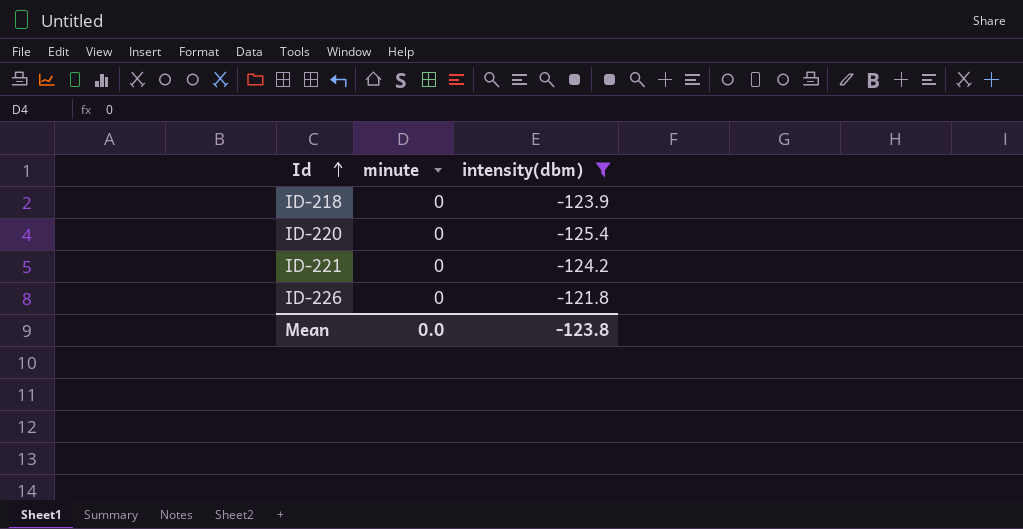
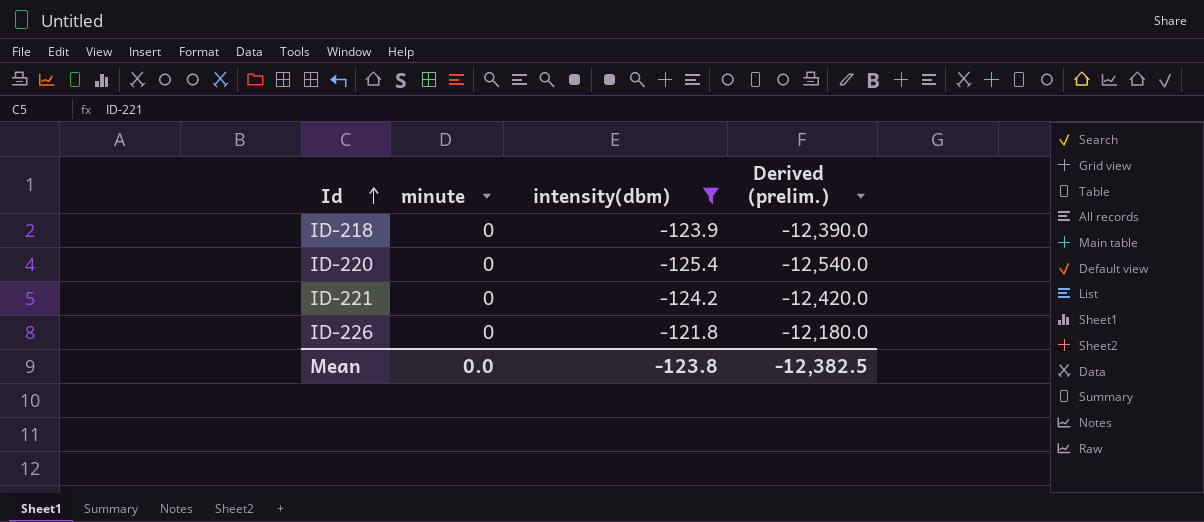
column Derived (prelim.) | formula: none -> [intensity(dbm)] * 100

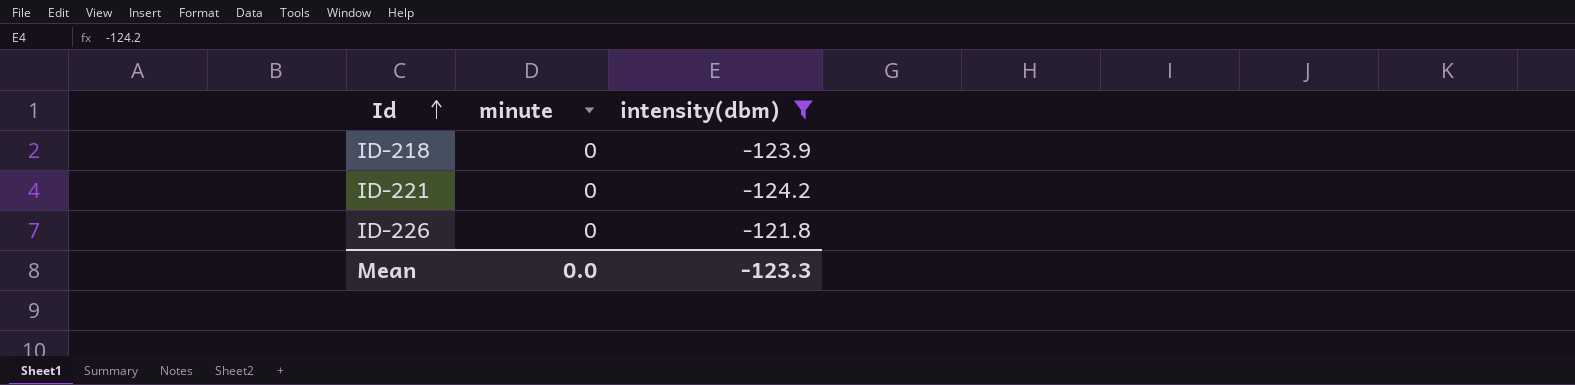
column Derived (prelim.) | formula: [intensity(dbm)] * 100 -> none
row ID-220: 0 | -125.4 | -12,540.0 -> none
Mean | intensity(dbm): -123.8 -> -123.3

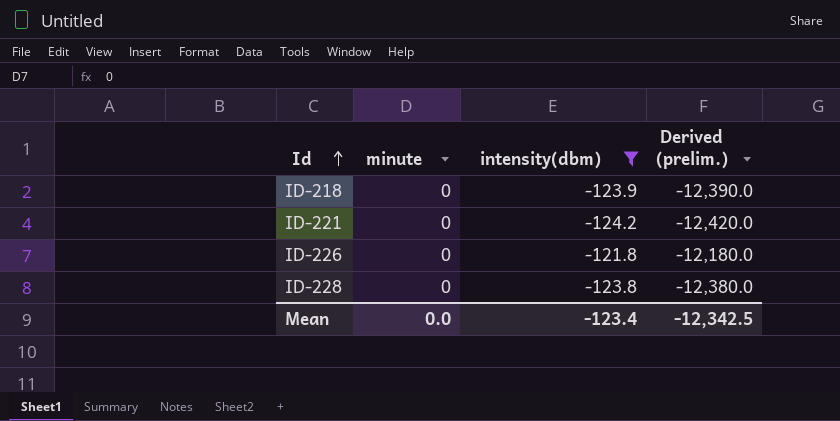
column Derived (prelim.) | formula: none -> [intensity(dbm)] * 100
row ID-228: none -> 0 | -123.8 | -12,380.0
Mean | intensity(dbm): -123.3 -> -123.4

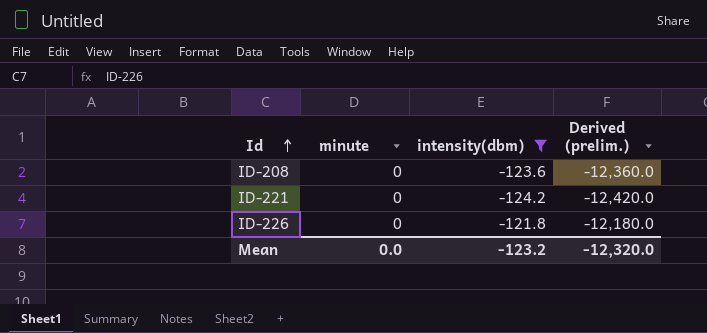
row ID-218: 0 | -123.9 | -12,390.0 -> none
row ID-228: 0 | -123.8 | -12,380.0 -> none
row ID-208: none -> 0 | -123.6 | -12,360.0
Mean | intensity(dbm): -123.4 -> -123.2
Mean | Derived (prelim.): -12,342.5 -> -12,320.0

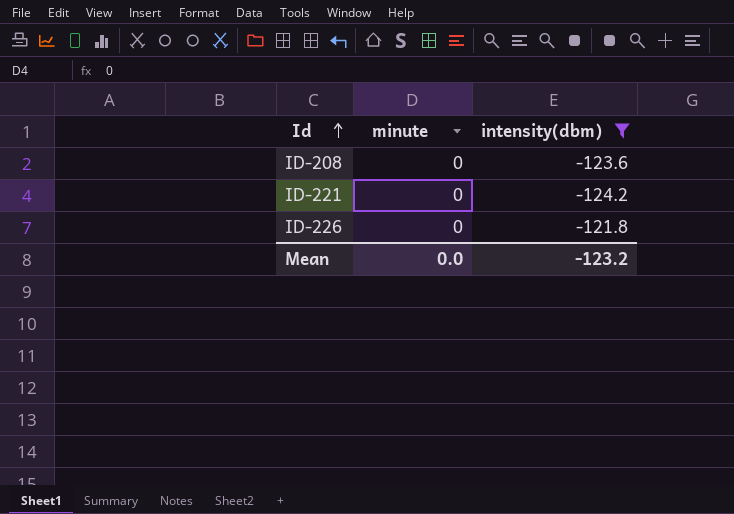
column Derived (prelim.) | formula: [intensity(dbm)] * 100 -> none

